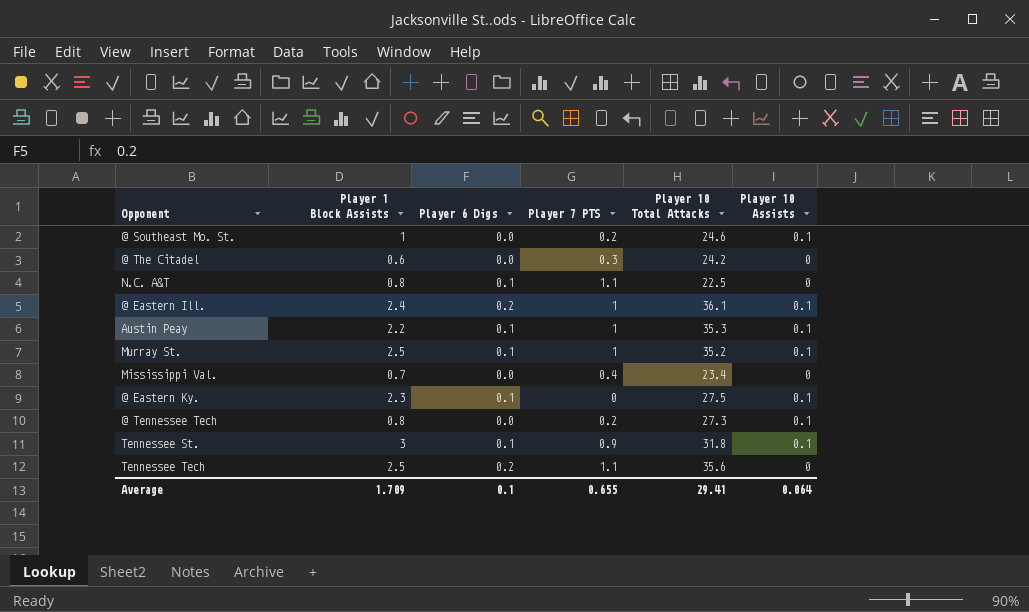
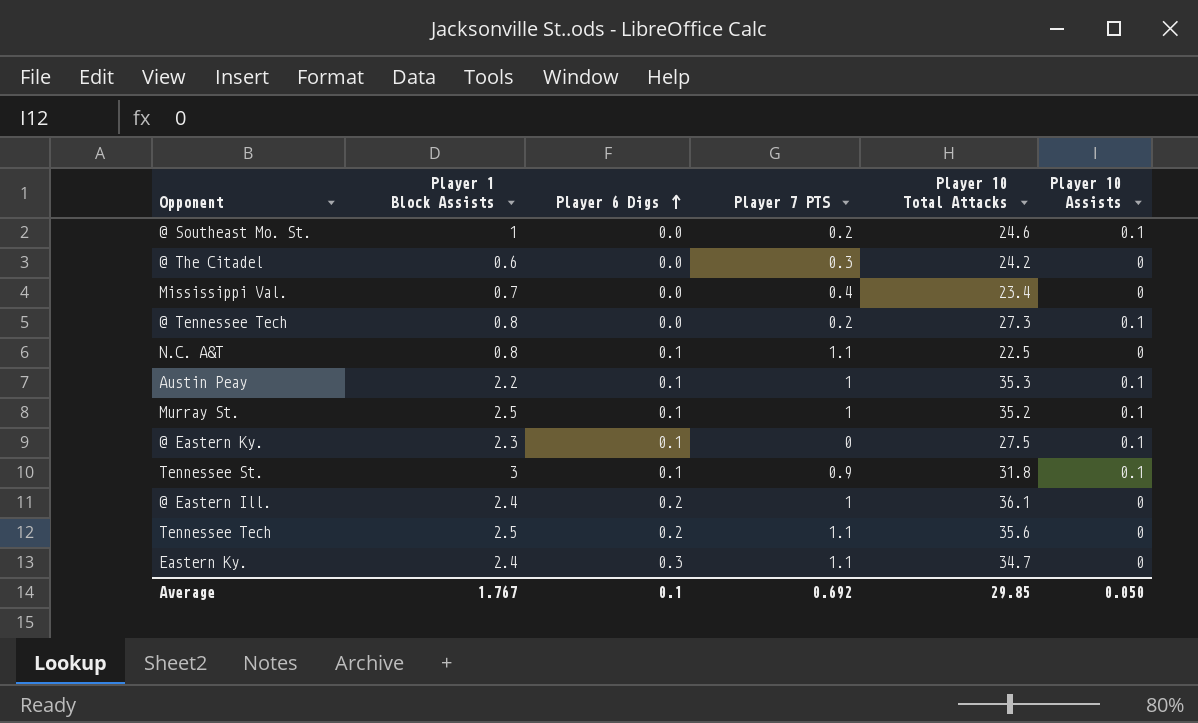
row order: none -> Player 6 Digs ascending
@ Eastern Ill. | Player 10 Assists: 0.1 -> 0
row Eastern Ky.: none -> 2.4 | 0.3 | 1.1 | 34.7 | 0
Average | Player 1 Block Assists: 1.709 -> 1.767
Average | Player 7 PTS: 0.655 -> 0.692
Average | Player 10 Total Attacks: 29.41 -> 29.85
Average | Player 10 Assists: 0.064 -> 0.050

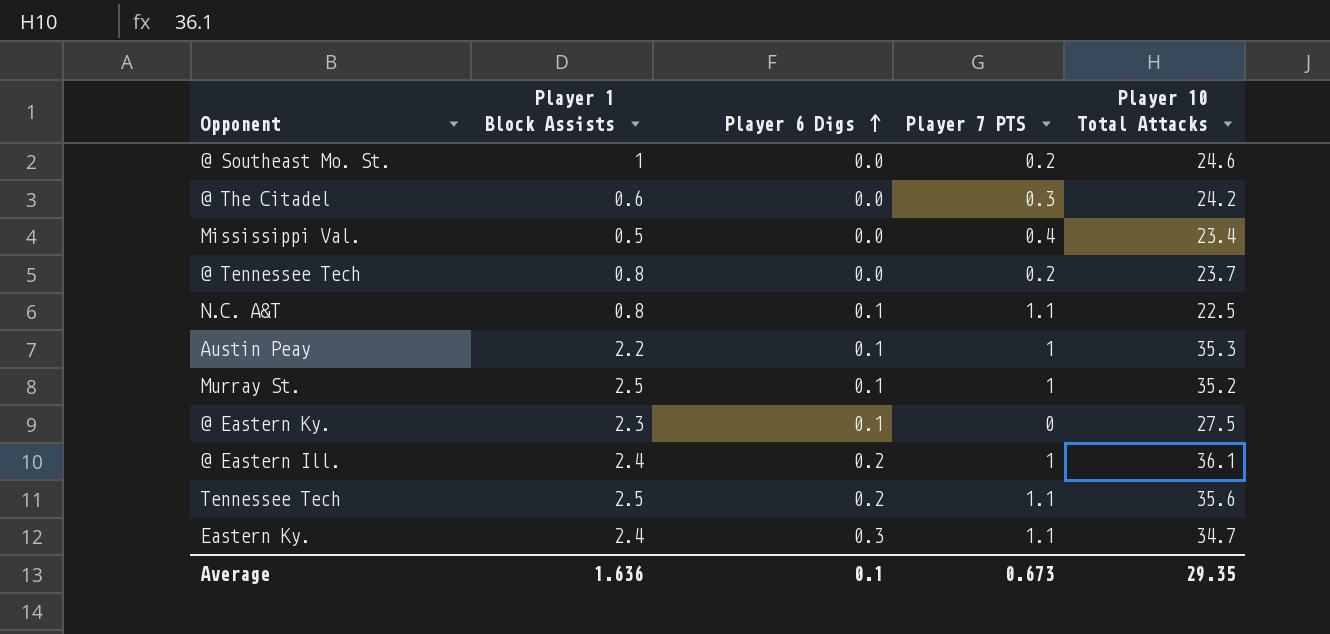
column Player 10 Assists | position: 6 -> none
row Tennessee St.: 3 | 0.1 | 0.9 | 31.8 | 0.1 -> none
Mississippi Val. | Player 1 Block Assists: 0.7 -> 0.5
@ Tennessee Tech | Player 10 Total Attacks: 27.3 -> 23.7
Average | Player 1 Block Assists: 1.767 -> 1.636
Average | Player 7 PTS: 0.692 -> 0.673
Average | Player 10 Total Attacks: 29.85 -> 29.35

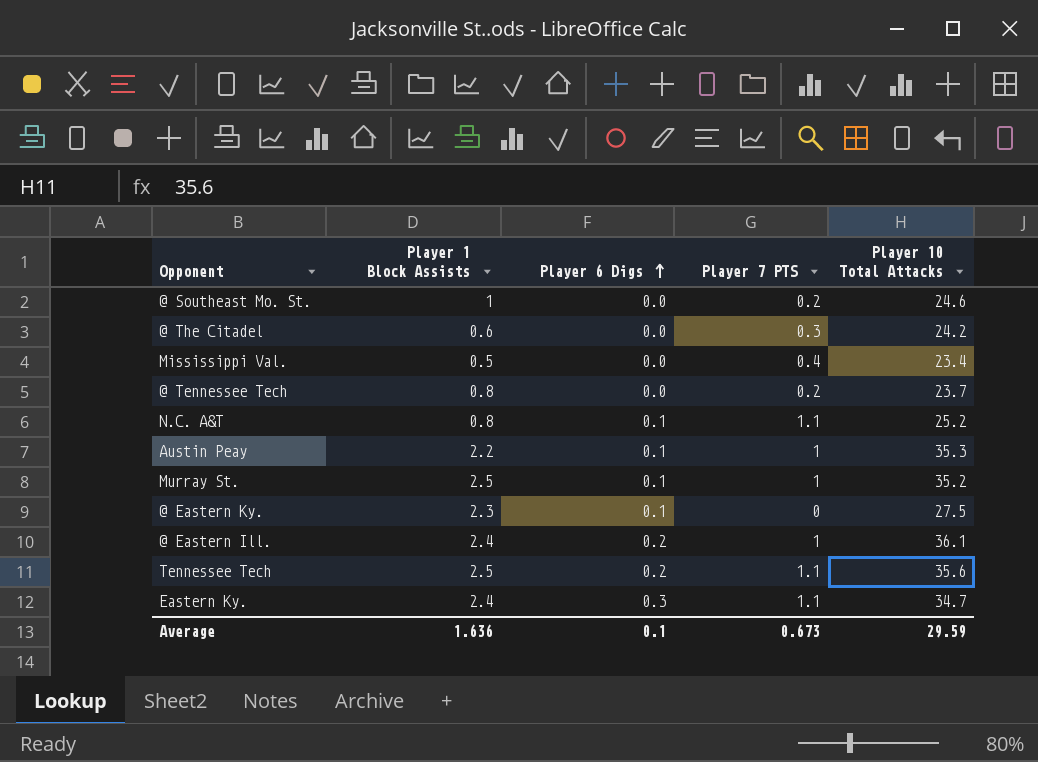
N.C. A&T | Player 10 Total Attacks: 22.5 -> 25.2
Average | Player 10 Total Attacks: 29.35 -> 29.59

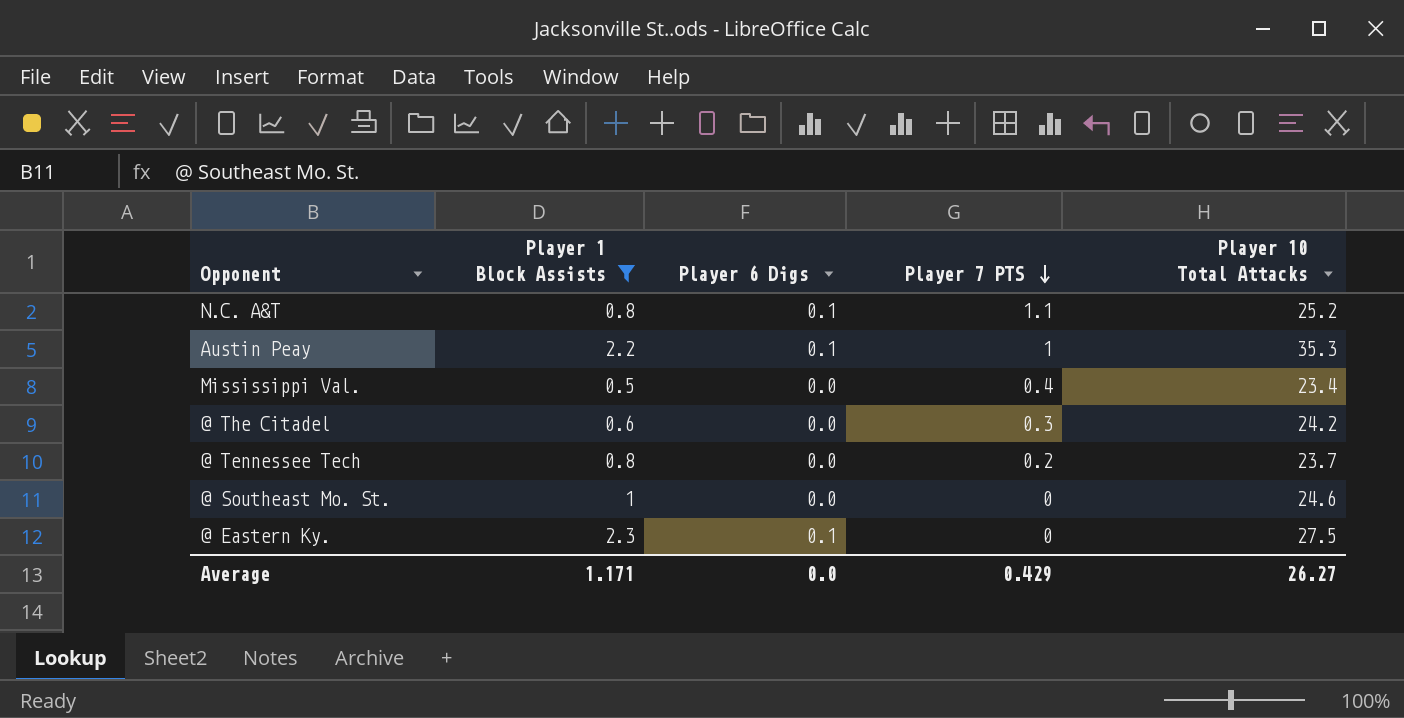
filter: none -> Player 1 Block Assists <= 2.3
row order: Player 6 Digs ascending -> Player 7 PTS descending
@ Southeast Mo. St. | Player 7 PTS: 0.2 -> 0
Average | Player 1 Block Assists: 1.636 -> 1.171
Average | Player 6 Digs: 0.1 -> 0.0
Average | Player 7 PTS: 0.673 -> 0.429
Average | Player 10 Total Attacks: 29.59 -> 26.27

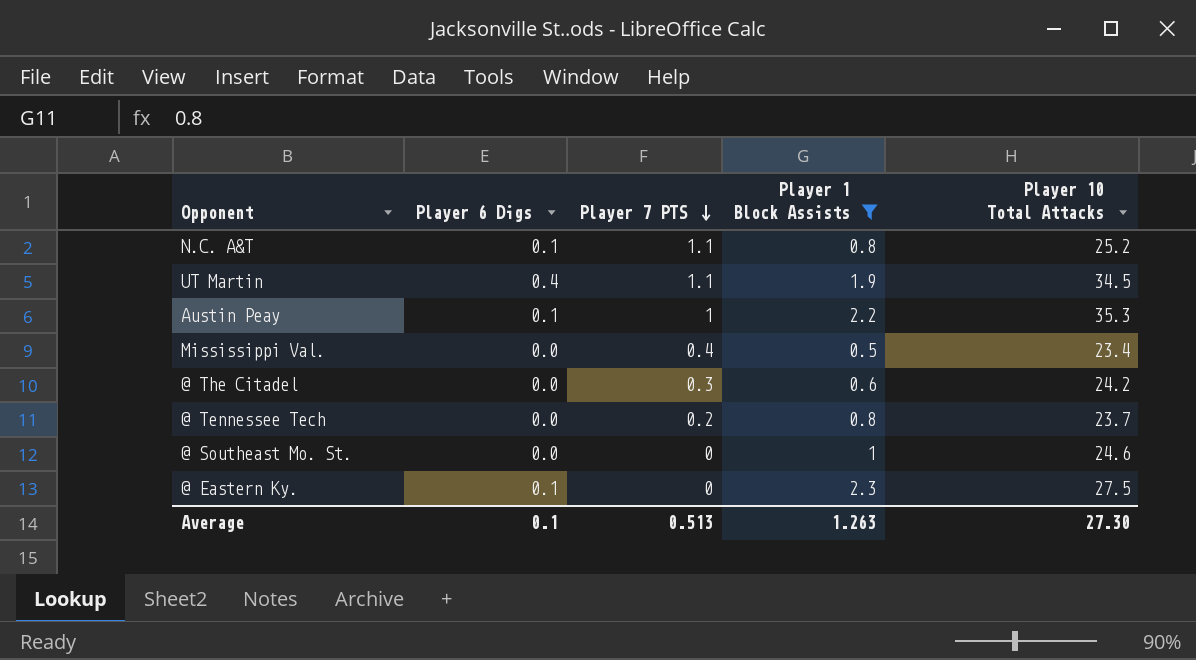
column Player 1 Block Assists | position: 2 -> 4
row UT Martin: none -> 0.4 | 1.1 | 1.9 | 34.5
Average | Player 6 Digs: 0.0 -> 0.1
Average | Player 7 PTS: 0.429 -> 0.513
Average | Player 1 Block Assists: 1.171 -> 1.263
Average | Player 10 Total Attacks: 26.27 -> 27.30

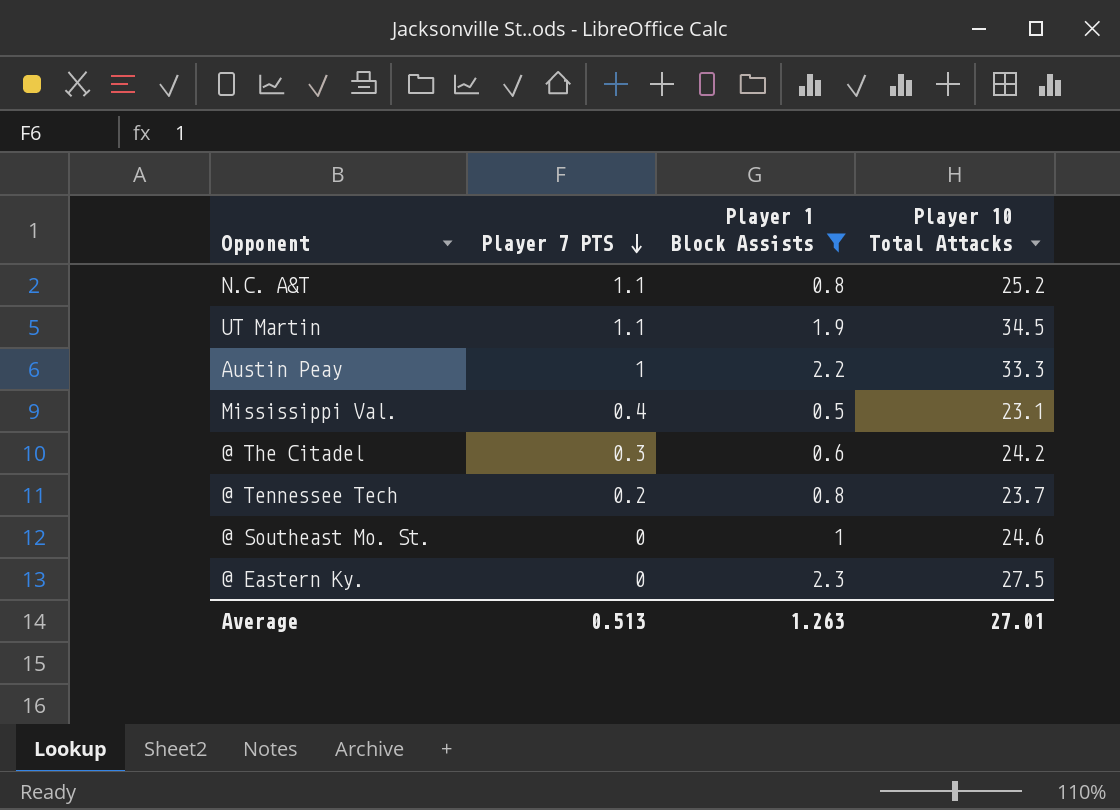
column Player 6 Digs | position: 2 -> none
Austin Peay | Player 10 Total Attacks: 35.3 -> 33.3
Mississippi Val. | Player 10 Total Attacks: 23.4 -> 23.1
Average | Player 10 Total Attacks: 27.30 -> 27.01

